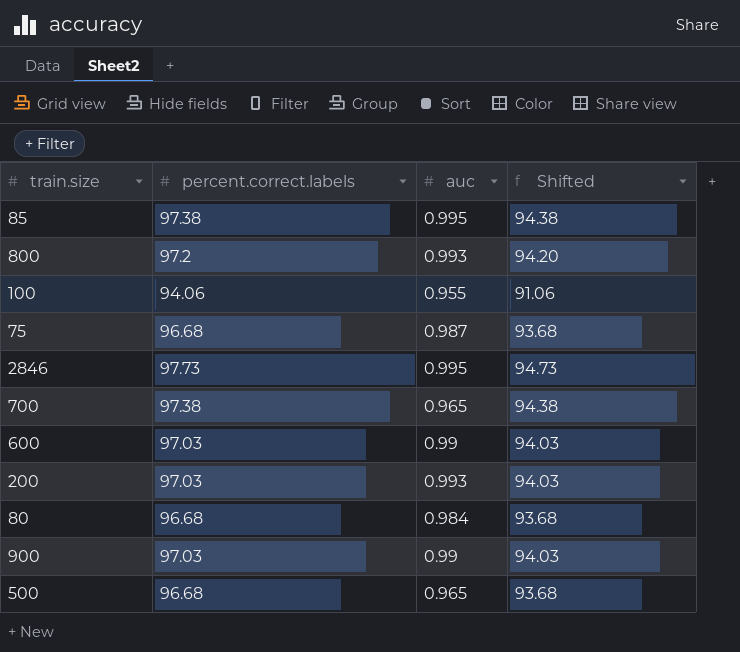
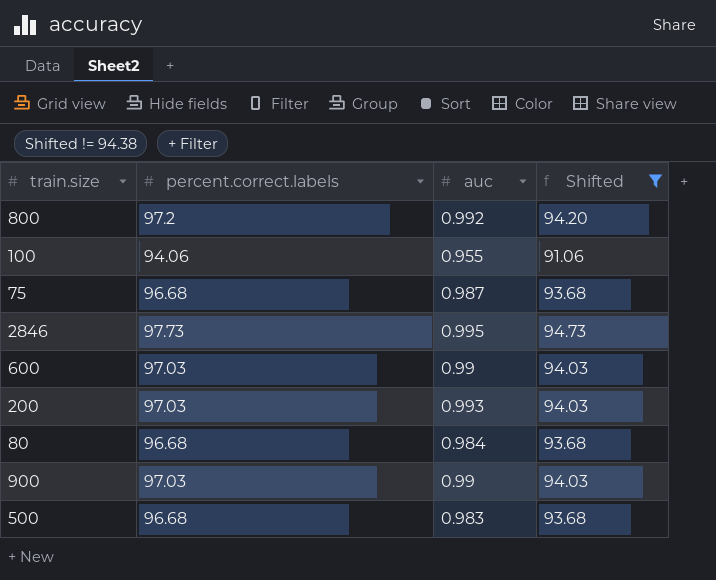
filter: none -> Shifted != 94.38
800 | auc: 0.993 -> 0.992
500 | auc: 0.965 -> 0.983

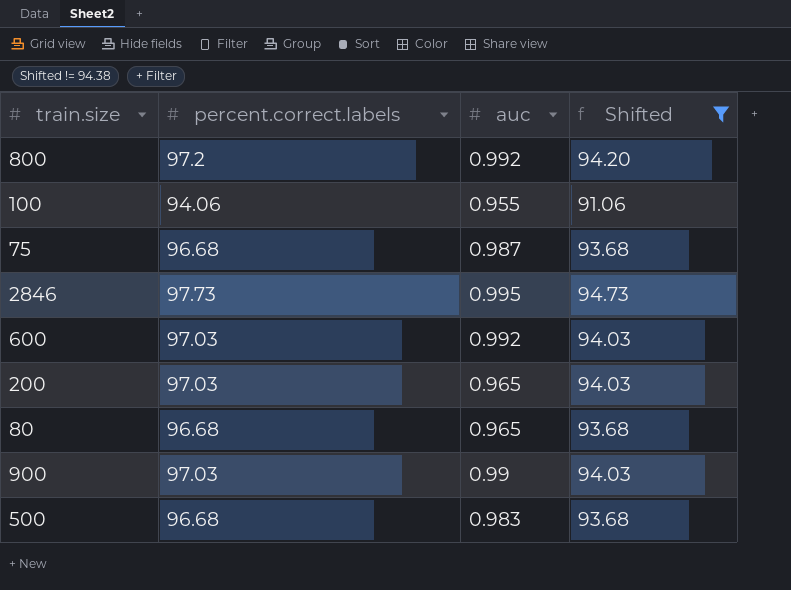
600 | auc: 0.99 -> 0.992
200 | auc: 0.993 -> 0.965
80 | auc: 0.984 -> 0.965

